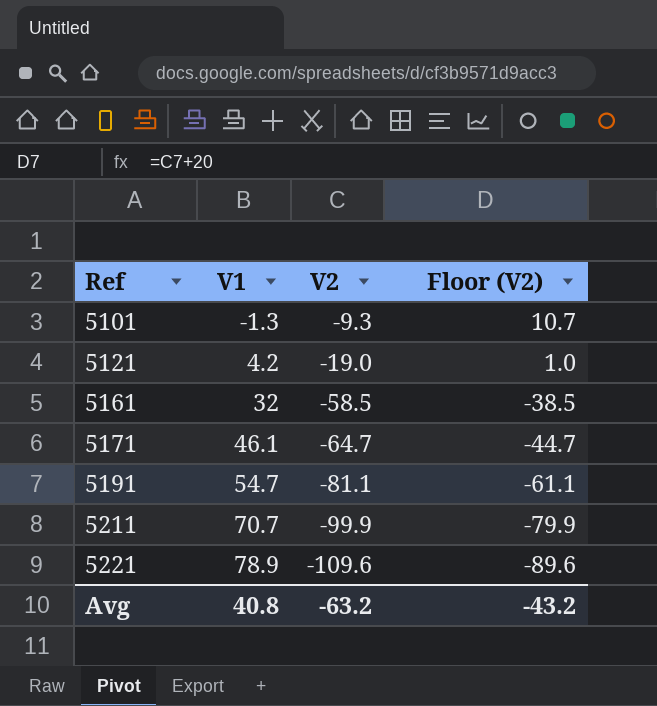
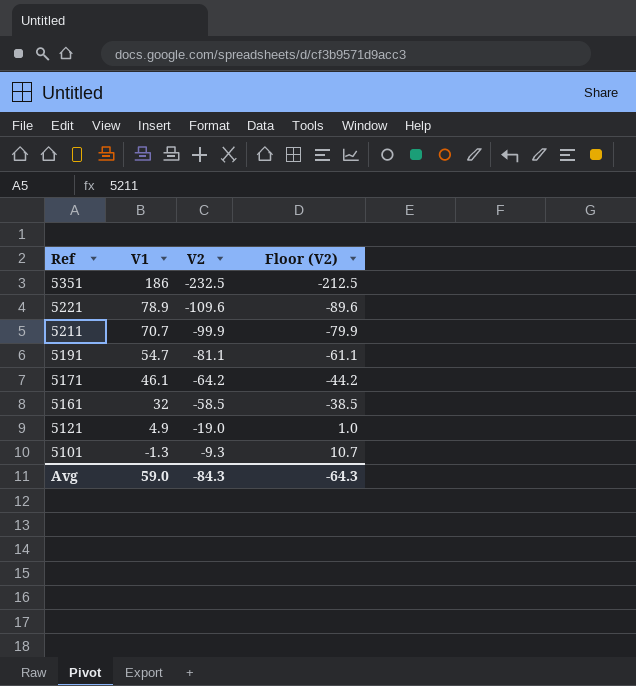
row order: Ref ascending -> Ref descending
row 5351: none -> 186 | -232.5 | -212.5
5171 | V2: -64.7 -> -64.2
5171 | Floor (V2): -44.7 -> -44.2
5121 | V1: 4.2 -> 4.9
Avg | V1: 40.8 -> 59.0
Avg | V2: -63.2 -> -84.3
Avg | Floor (V2): -43.2 -> -64.3

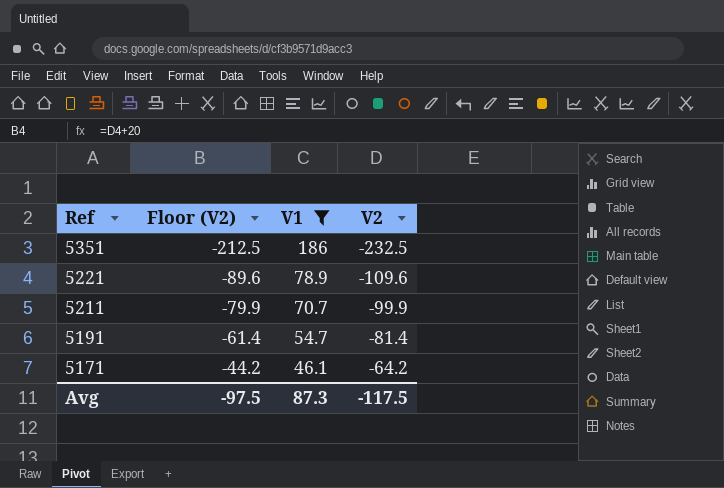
filter: none -> V1 >= 46.1
column Floor (V2) | position: 4 -> 2
5191 | Floor (V2): -61.1 -> -61.4
5191 | V2: -81.1 -> -81.4
Avg | Floor (V2): -64.3 -> -97.5
Avg | V1: 59.0 -> 87.3
Avg | V2: -84.3 -> -117.5

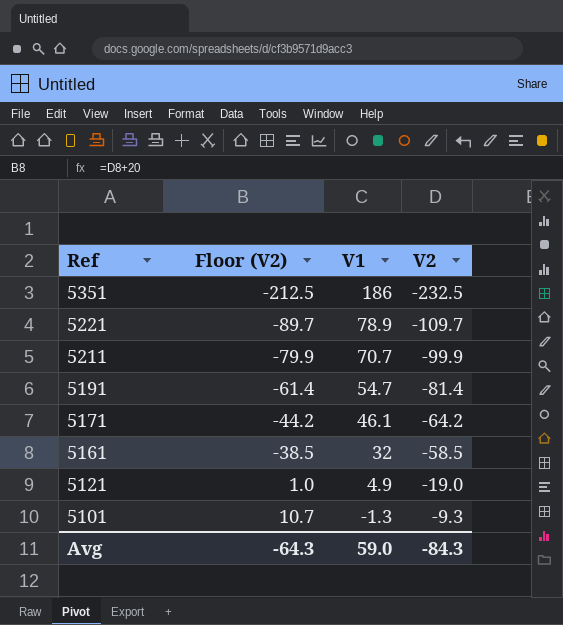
filter: V1 >= 46.1 -> none
5221 | Floor (V2): -89.6 -> -89.7
5221 | V2: -109.6 -> -109.7
Avg | Floor (V2): -97.5 -> -64.3
Avg | V1: 87.3 -> 59.0
Avg | V2: -117.5 -> -84.3

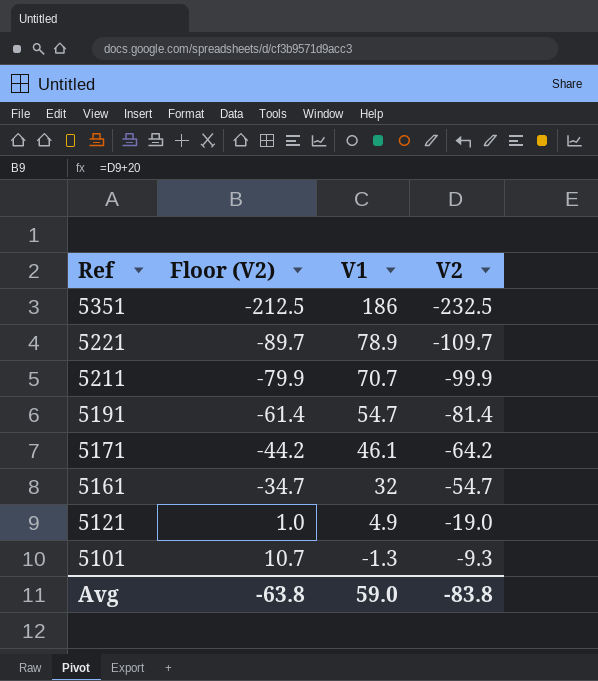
5161 | Floor (V2): -38.5 -> -34.7
5161 | V2: -58.5 -> -54.7
Avg | Floor (V2): -64.3 -> -63.8
Avg | V2: -84.3 -> -83.8

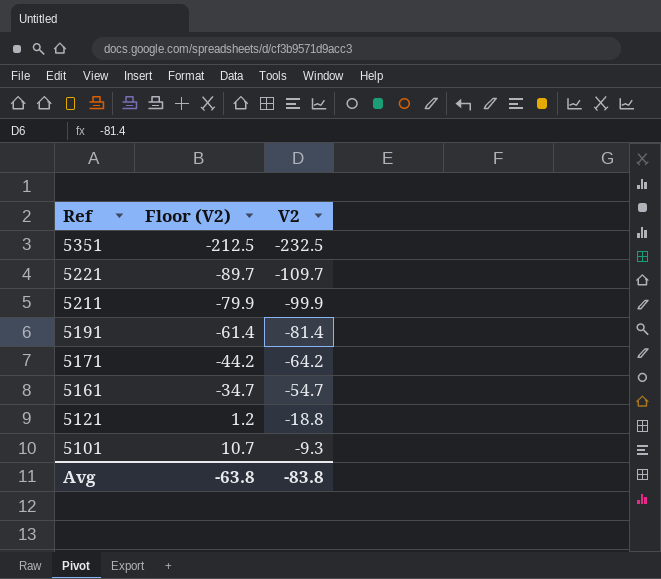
column V1 | position: 3 -> none
5121 | Floor (V2): 1.0 -> 1.2
5121 | V2: -19.0 -> -18.8

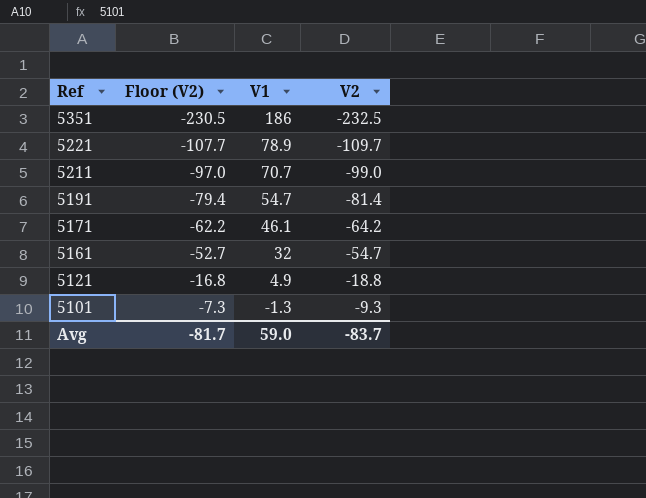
column Floor (V2) | formula: [V2] + 20 -> [V2] + 2
column V1 | position: none -> 3
5211 | V2: -99.9 -> -99.0
Avg | Floor (V2): -63.8 -> -81.7
Avg | V2: -83.8 -> -83.7

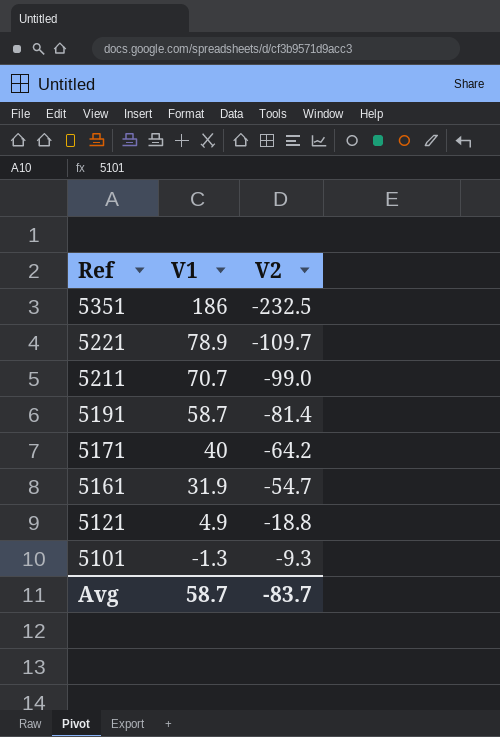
column Floor (V2) | formula: [V2] + 2 -> none
5191 | V1: 54.7 -> 58.7
5171 | V1: 46.1 -> 40
5161 | V1: 32 -> 31.9
Avg | V1: 59.0 -> 58.7

